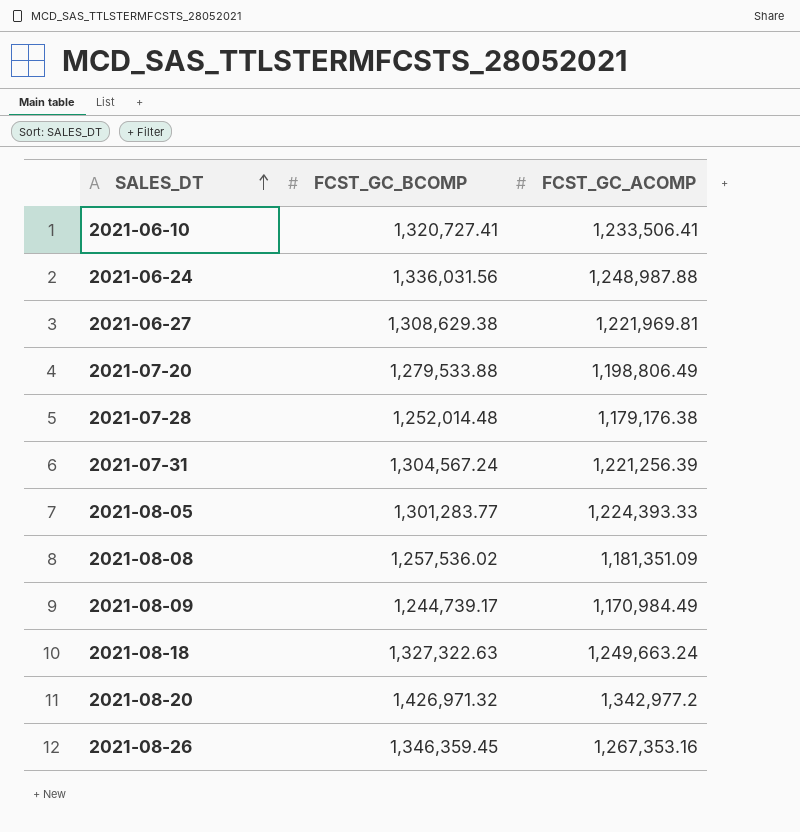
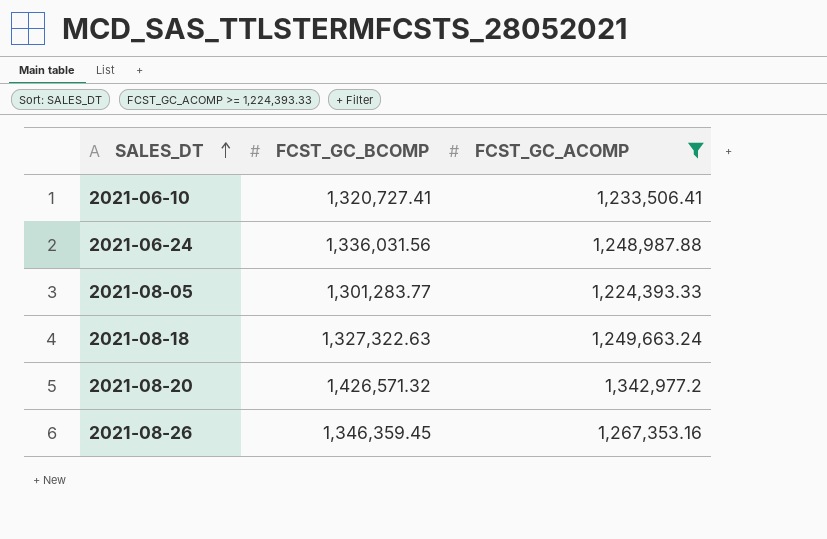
filter: none -> FCST_GC_ACOMP >= 1,224,393.33
2021-08-20 | FCST_GC_BCOMP: 1,426,971.32 -> 1,426,571.32

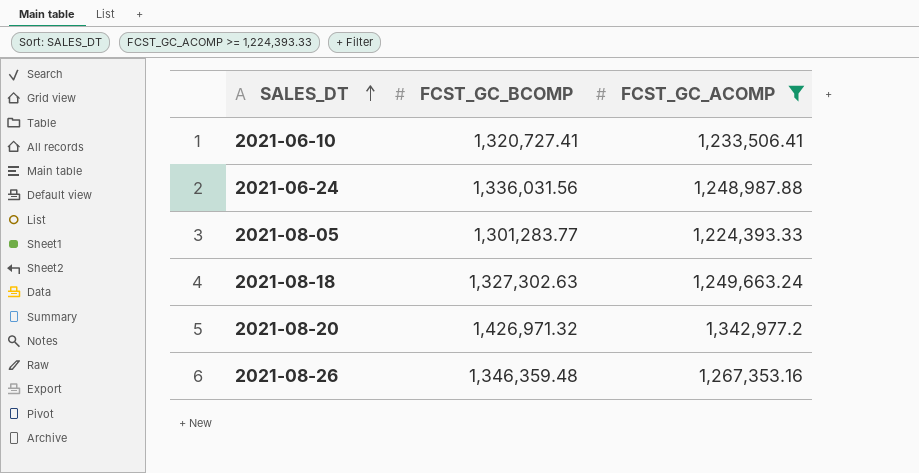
2021-08-18 | FCST_GC_BCOMP: 1,327,322.63 -> 1,327,302.63
2021-08-20 | FCST_GC_BCOMP: 1,426,571.32 -> 1,426,971.32
2021-08-26 | FCST_GC_BCOMP: 1,346,359.45 -> 1,346,359.48

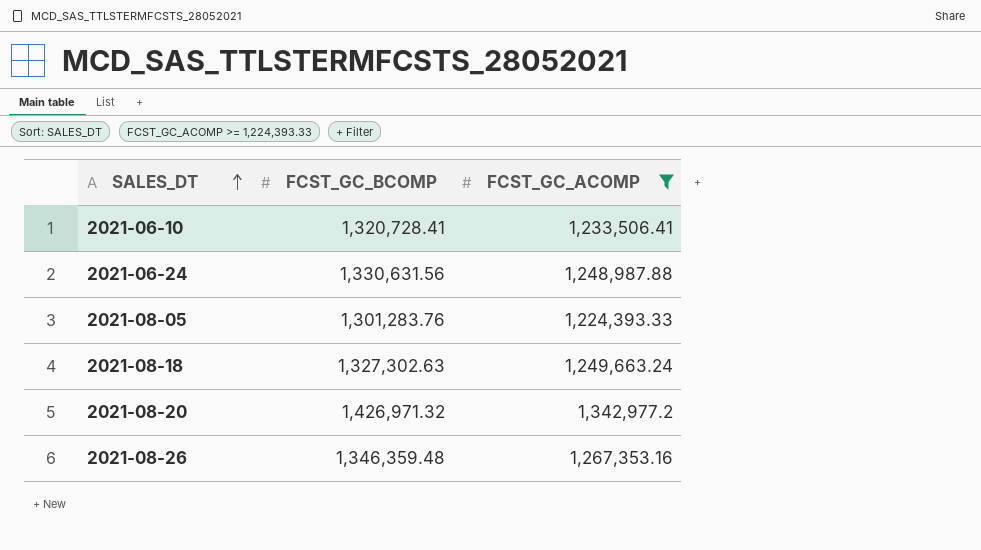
2021-06-10 | FCST_GC_BCOMP: 1,320,727.41 -> 1,320,728.41
2021-06-24 | FCST_GC_BCOMP: 1,336,031.56 -> 1,330,631.56
2021-08-05 | FCST_GC_BCOMP: 1,301,283.77 -> 1,301,283.76

